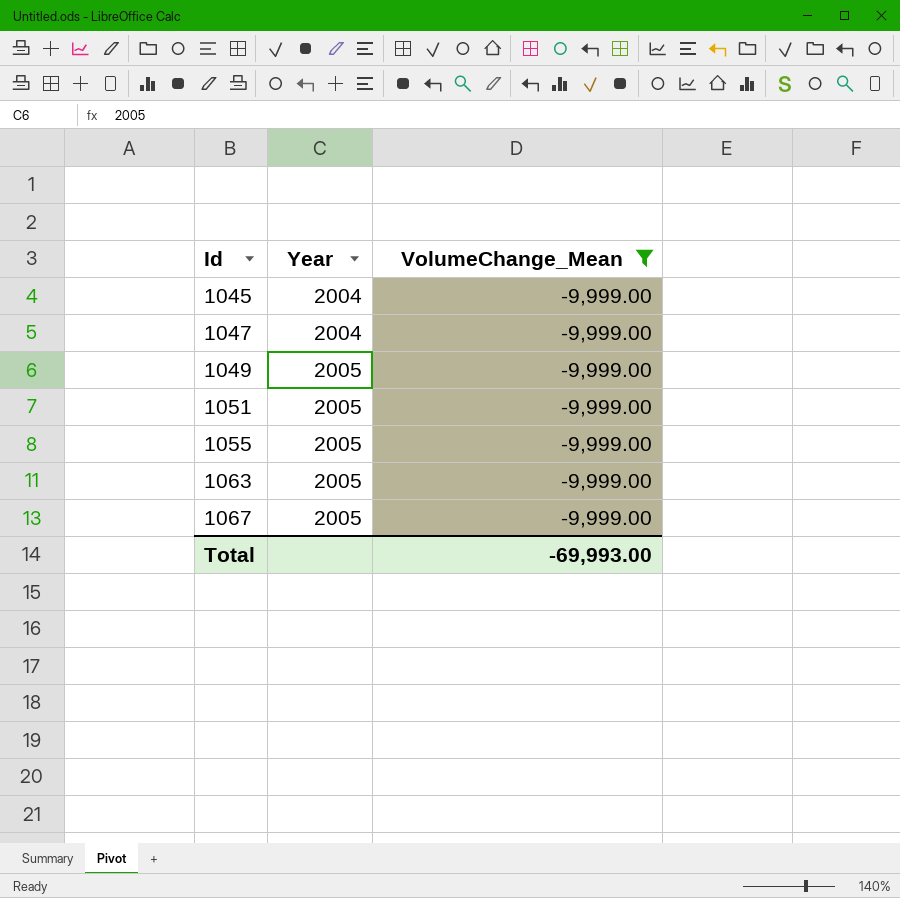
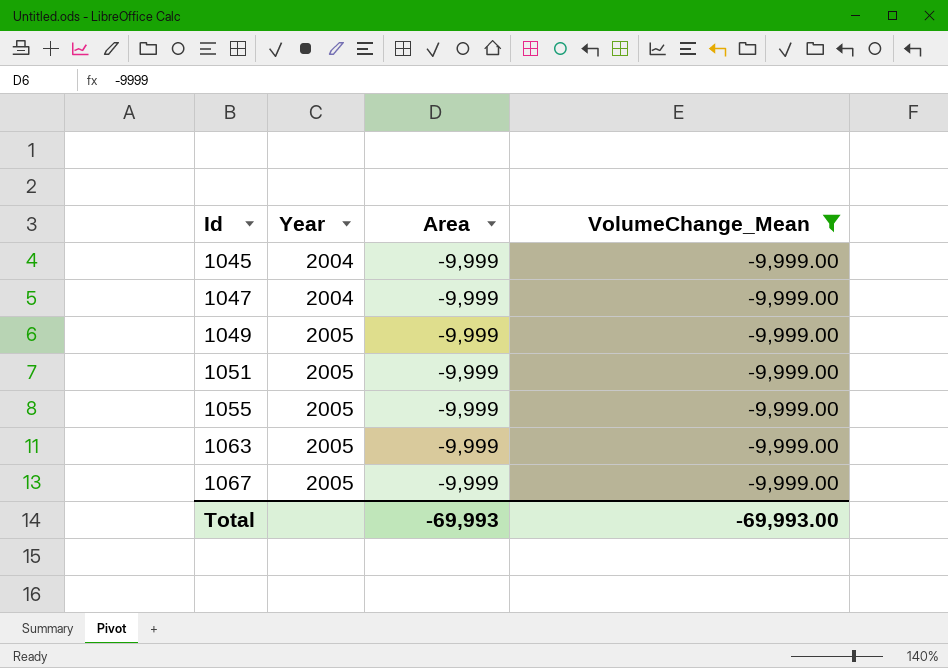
column Area | position: none -> 3

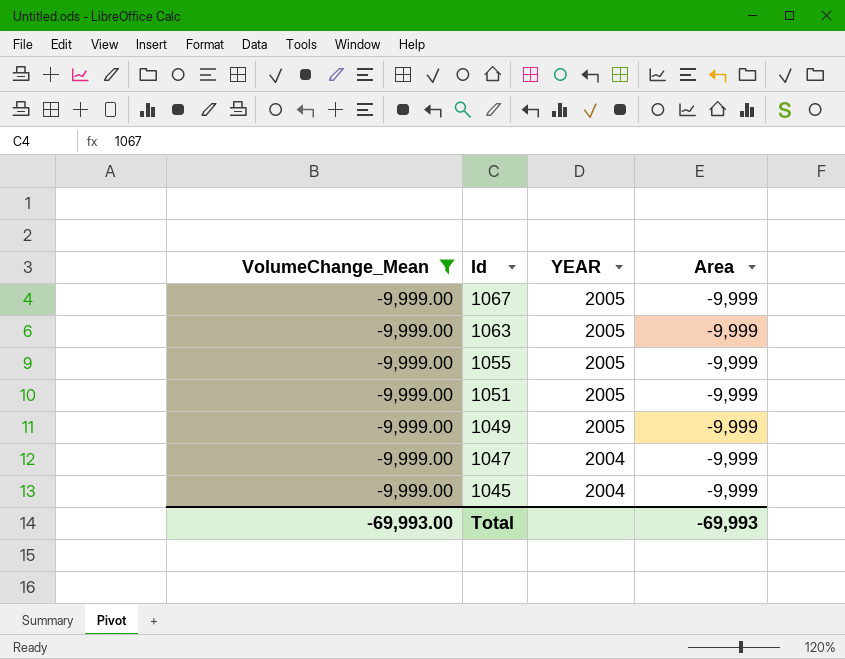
row order: Id ascending -> Id descending
column VolumeChange_Mean | position: 4 -> 1
column name: Year -> YEAR

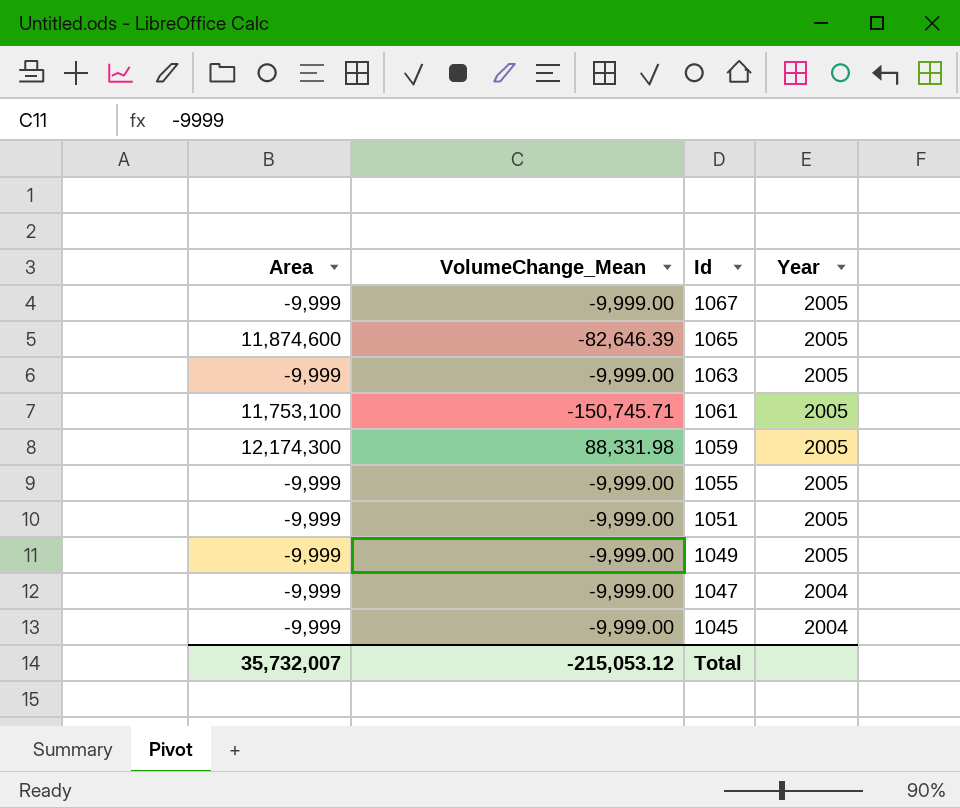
filter: VolumeChange_Mean = -9,999.00 -> none
column Area | position: 4 -> 1
column name: YEAR -> Year
Total | Area: -69,993 -> 35,732,007
Total | VolumeChange_Mean: -69,993.00 -> -215,053.12

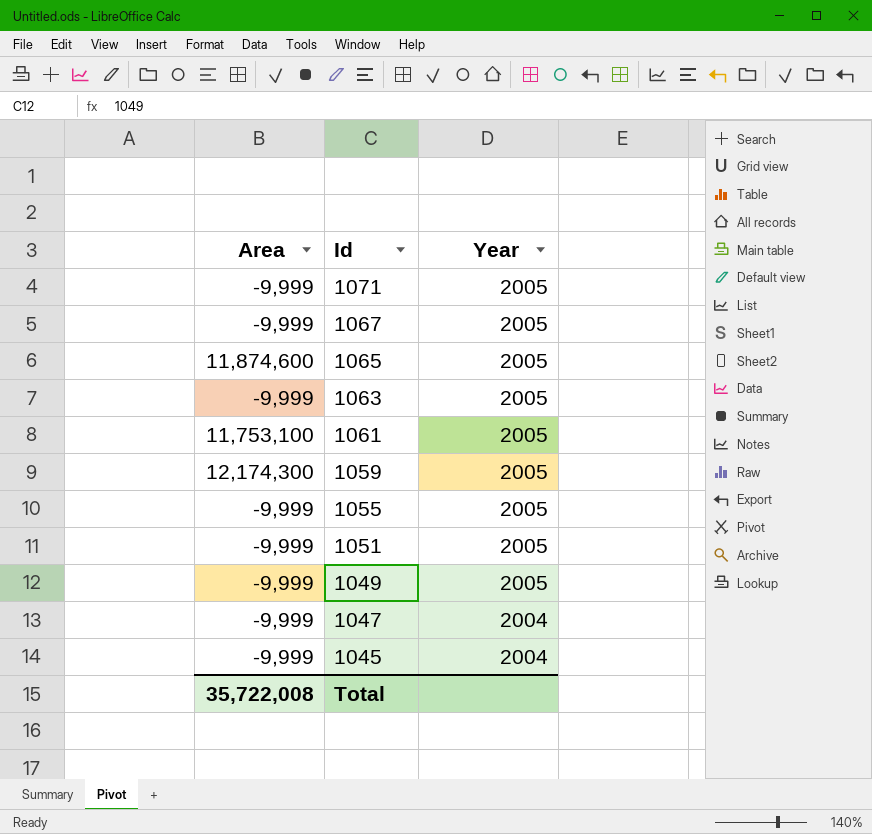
column VolumeChange_Mean | position: 2 -> none
row 1071: none -> -9,999 | 2005
Total | Area: 35,732,007 -> 35,722,008

